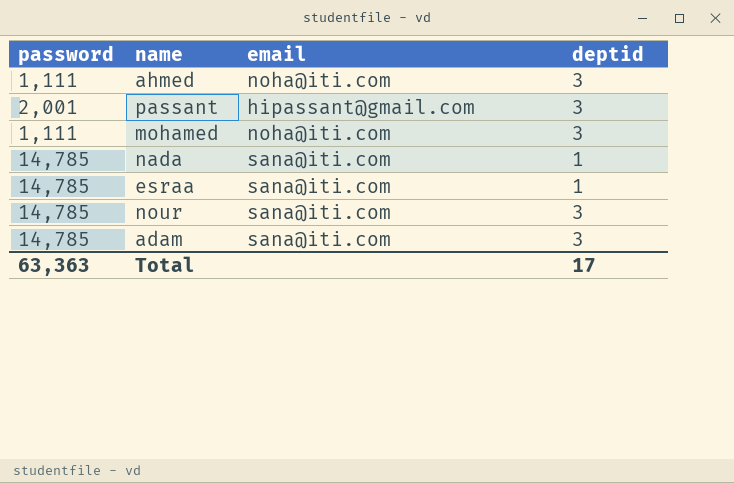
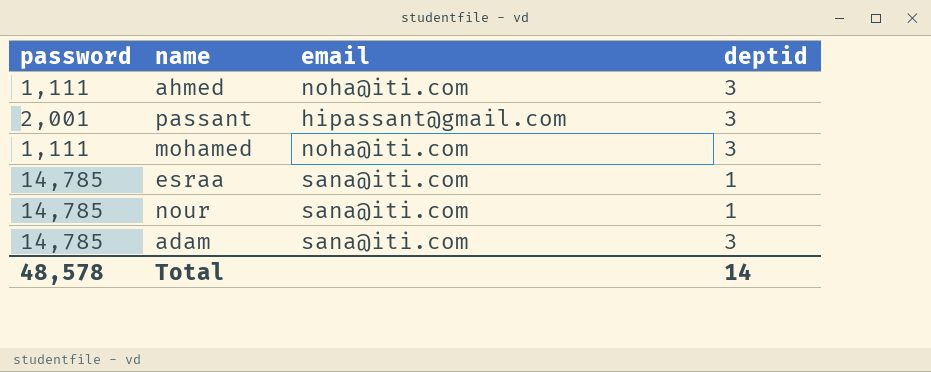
row nada: 14,785 | sana@iti.com | 1 -> none
nour | deptid: 3 -> 1
Total | password: 63,363 -> 48,578
Total | deptid: 17 -> 14

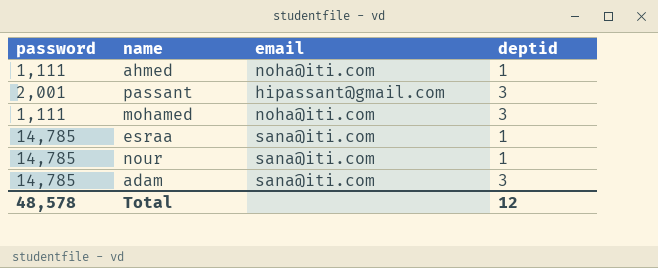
ahmed | deptid: 3 -> 1
Total | deptid: 14 -> 12

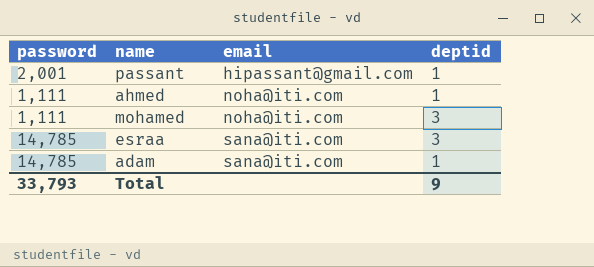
row order: none -> email ascending
row nour: 14,785 | sana@iti.com | 1 -> none
passant | deptid: 3 -> 1
esraa | deptid: 1 -> 3
adam | deptid: 3 -> 1
Total | password: 48,578 -> 33,793
Total | deptid: 12 -> 9

